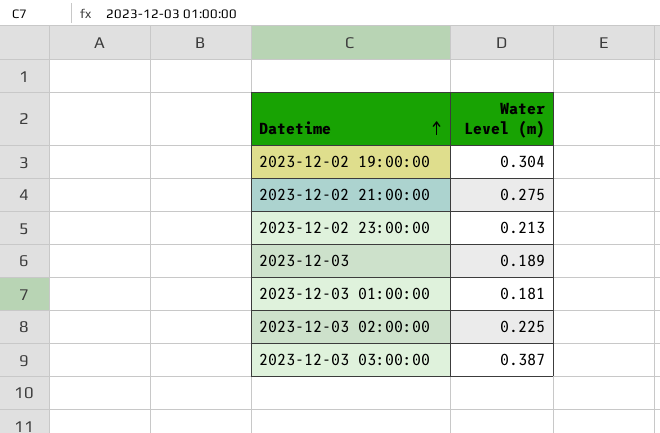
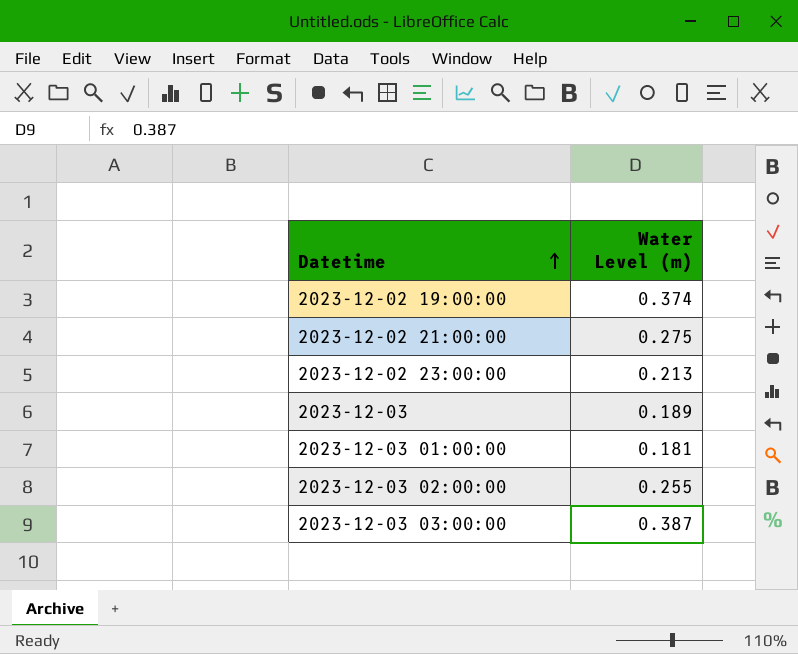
2023-12-02 19:00:00 | Water Level (m): 0.304 -> 0.374
2023-12-03 02:00:00 | Water Level (m): 0.225 -> 0.255

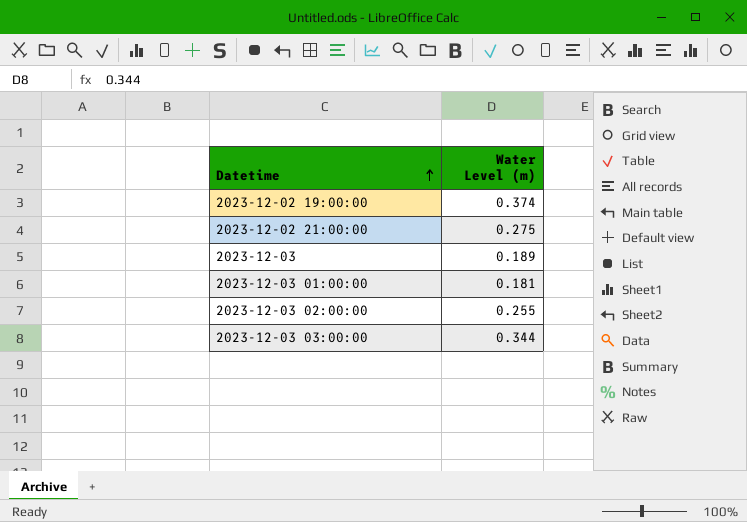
row 2023-12-02 23:00:00: 0.213 -> none
2023-12-03 03:00:00 | Water Level (m): 0.387 -> 0.344

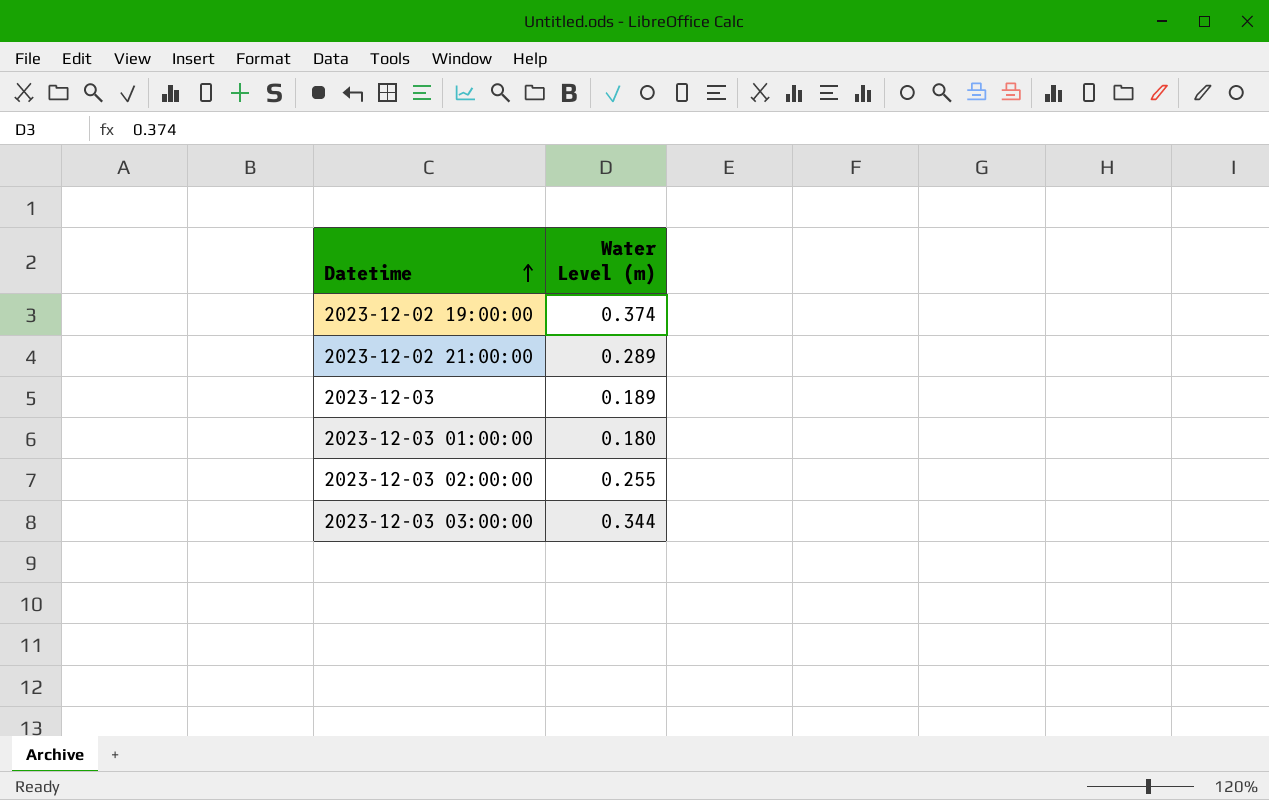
2023-12-02 21:00:00 | Water Level (m): 0.275 -> 0.289
2023-12-03 01:00:00 | Water Level (m): 0.181 -> 0.180

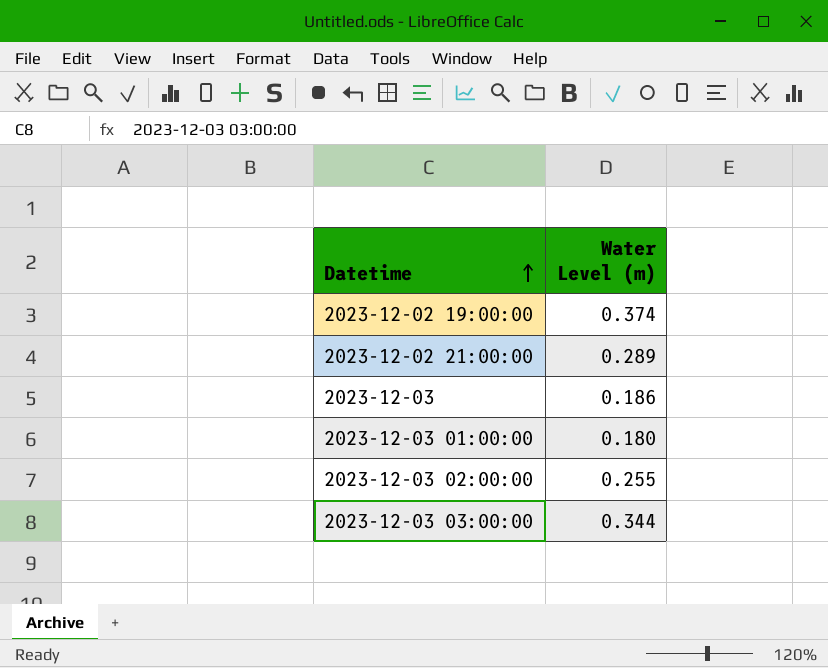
2023-12-03 | Water Level (m): 0.189 -> 0.186

